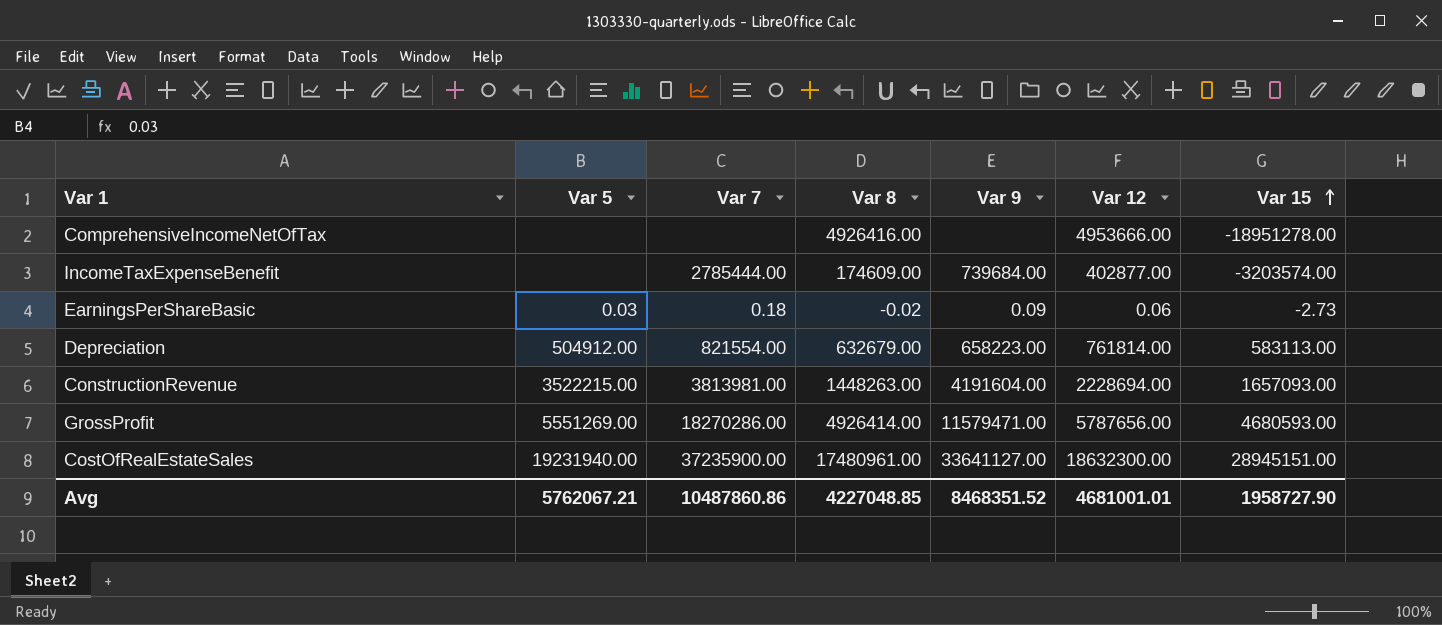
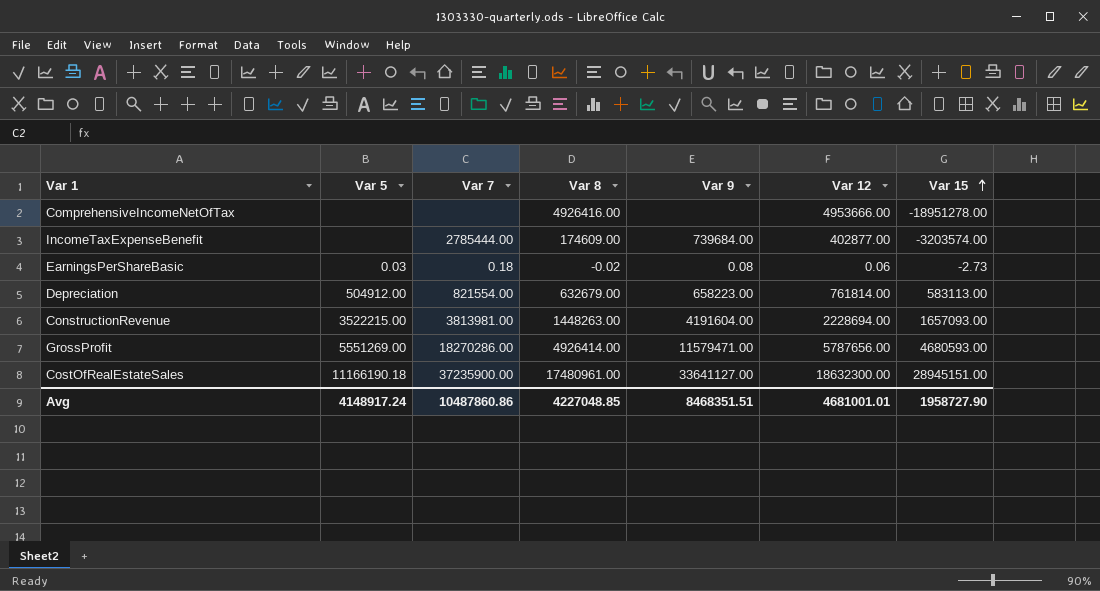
EarningsPerShareBasic | Var 9: 0.09 -> 0.08
CostOfRealEstateSales | Var 5: 19231940.00 -> 11166190.18
Avg | Var 5: 5762067.21 -> 4148917.24
Avg | Var 9: 8468351.52 -> 8468351.51

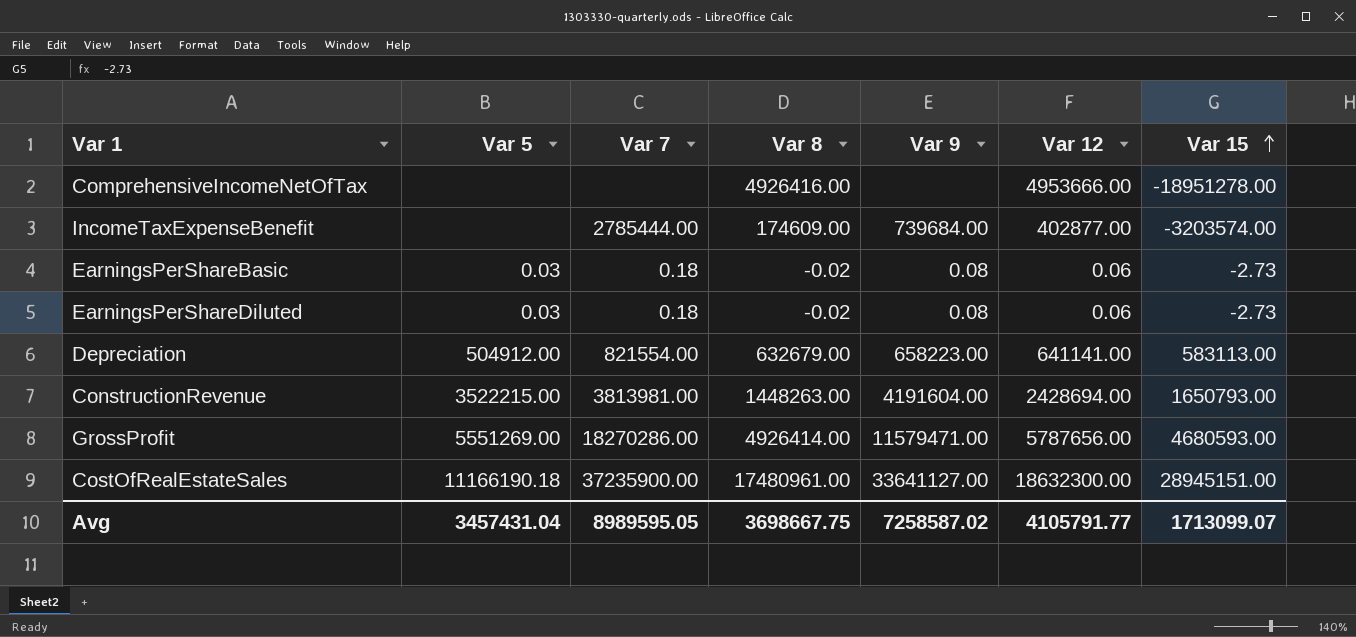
row EarningsPerShareDiluted: none -> 0.03 | 0.18 | -0.02 | 0.08 | 0.06 | -2.73
Depreciation | Var 12: 761814.00 -> 641141.00
ConstructionRevenue | Var 12: 2228694.00 -> 2428694.00
ConstructionRevenue | Var 15: 1657093.00 -> 1650793.00
Avg | Var 5: 4148917.24 -> 3457431.04
Avg | Var 7: 10487860.86 -> 8989595.05
Avg | Var 8: 4227048.85 -> 3698667.75
Avg | Var 9: 8468351.51 -> 7258587.02
Avg | Var 12: 4681001.01 -> 4105791.77
Avg | Var 15: 1958727.90 -> 1713099.07

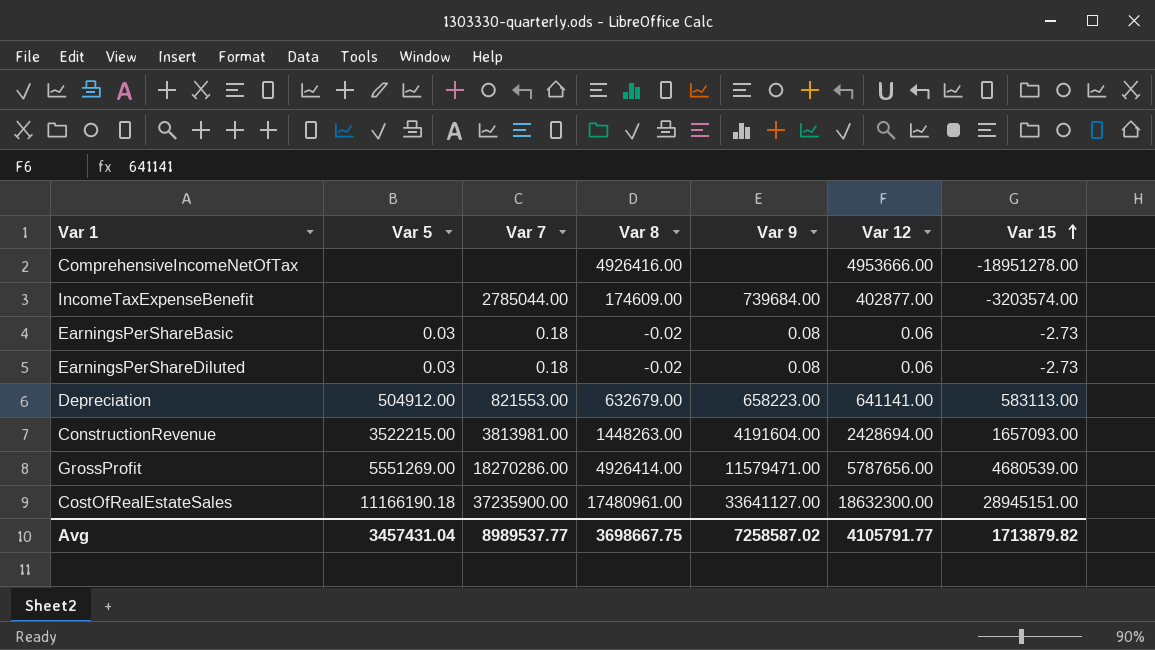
IncomeTaxExpenseBenefit | Var 7: 2785444.00 -> 2785044.00
Depreciation | Var 7: 821554.00 -> 821553.00
ConstructionRevenue | Var 15: 1650793.00 -> 1657093.00
GrossProfit | Var 15: 4680593.00 -> 4680539.00
Avg | Var 7: 8989595.05 -> 8989537.77
Avg | Var 15: 1713099.07 -> 1713879.82

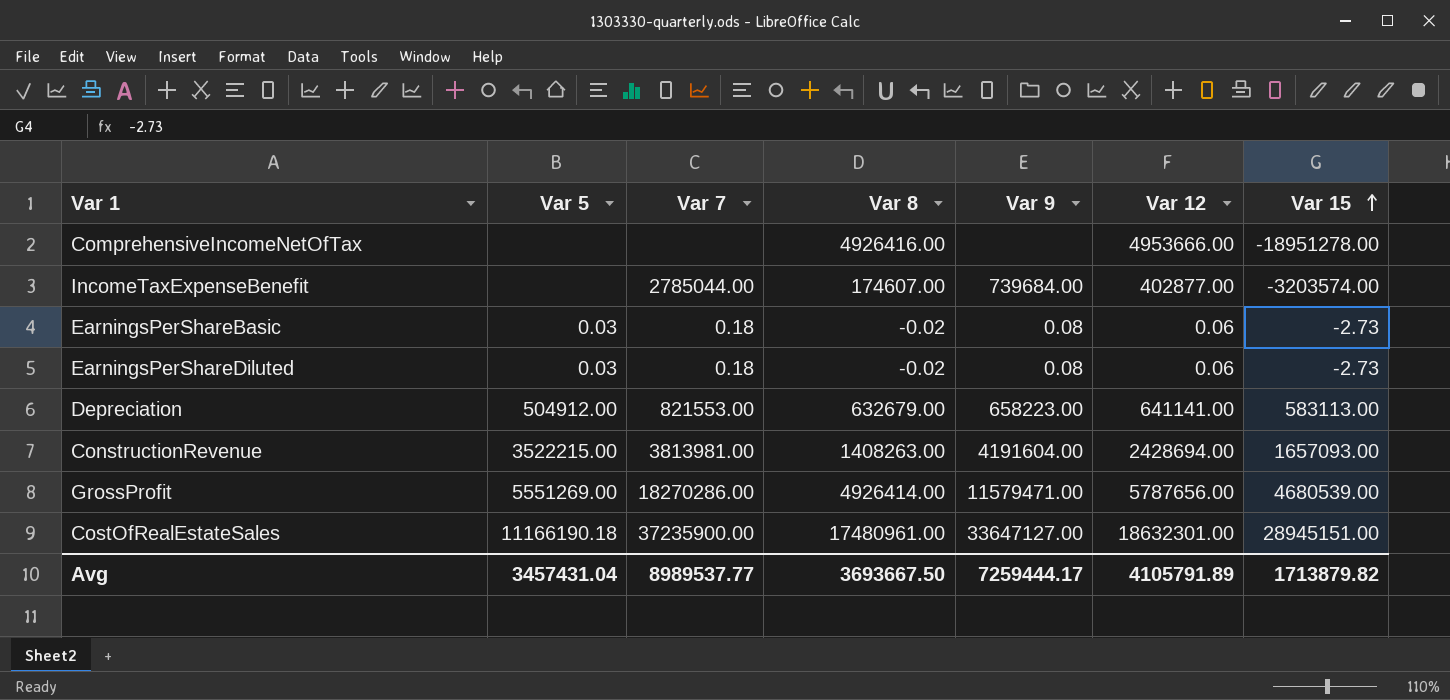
IncomeTaxExpenseBenefit | Var 8: 174609.00 -> 174607.00
ConstructionRevenue | Var 8: 1448263.00 -> 1408263.00
CostOfRealEstateSales | Var 9: 33641127.00 -> 33647127.00
CostOfRealEstateSales | Var 12: 18632300.00 -> 18632301.00
Avg | Var 8: 3698667.75 -> 3693667.50
Avg | Var 9: 7258587.02 -> 7259444.17
Avg | Var 12: 4105791.77 -> 4105791.89

